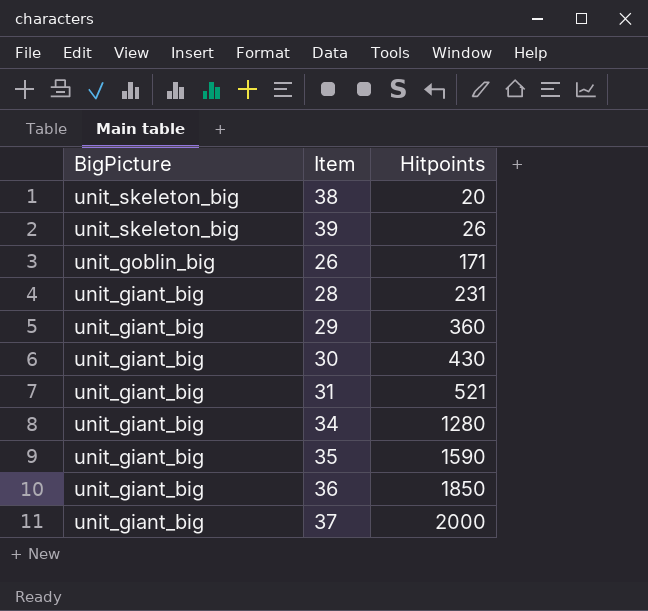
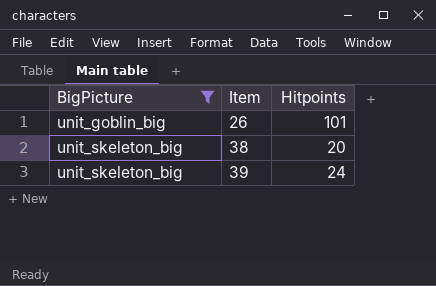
filter: none -> BigPicture != unit_giant_big
row order: BigPicture descending -> BigPicture ascending
26 | Hitpoints: 171 -> 101
39 | Hitpoints: 26 -> 24

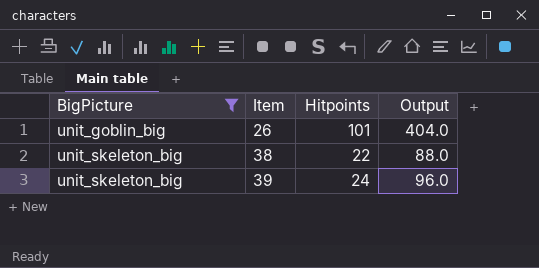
column Output | formula: none -> [Hitpoints] * 4
38 | Hitpoints: 20 -> 22

